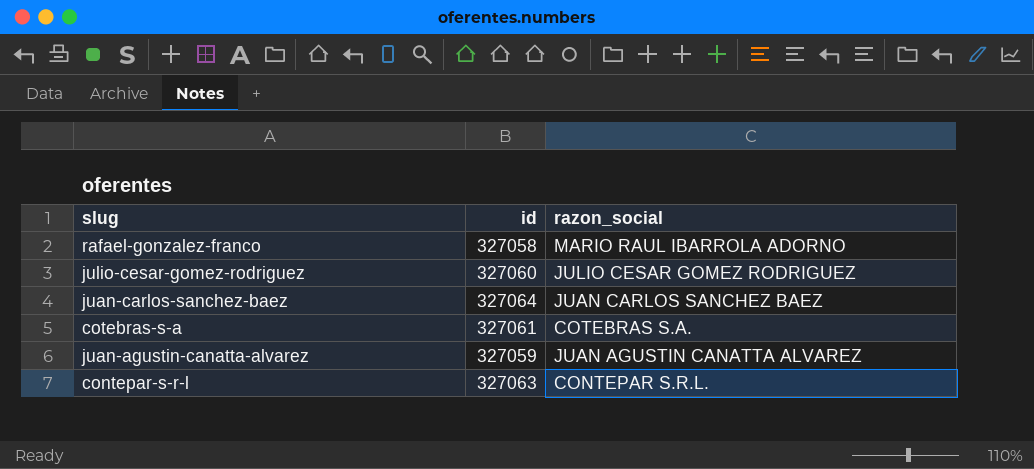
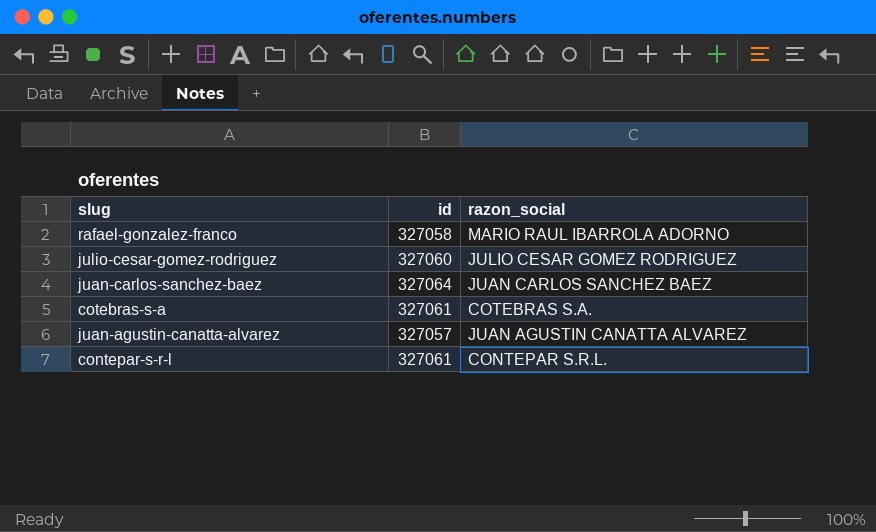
juan-agustin-canatta-alvarez | id: 327059 -> 327057
contepar-s-r-l | id: 327063 -> 327061

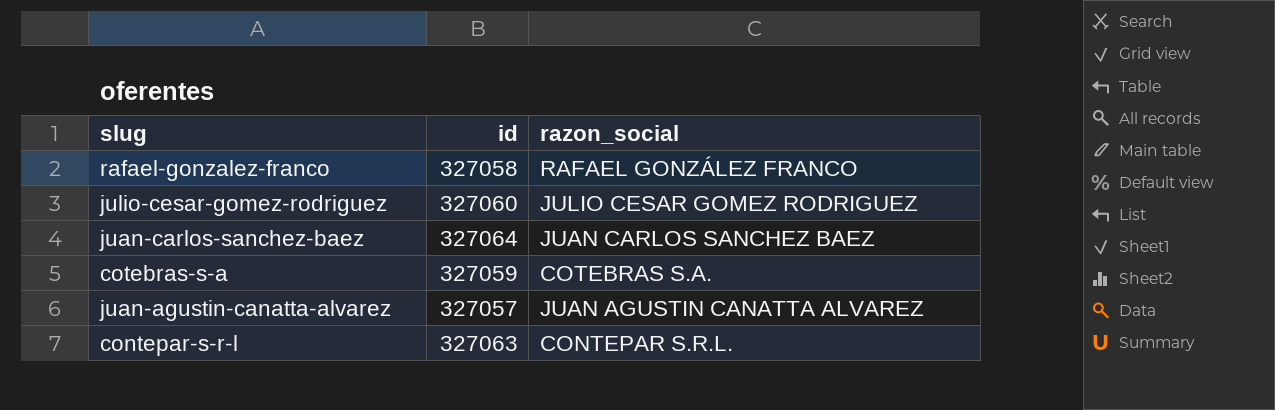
rafael-gonzalez-franco | razon_social: MARIO RAUL IBARROLA ADORNO -> RAFAEL GONZÁLEZ FRANCO
cotebras-s-a | id: 327061 -> 327059
contepar-s-r-l | id: 327061 -> 327063

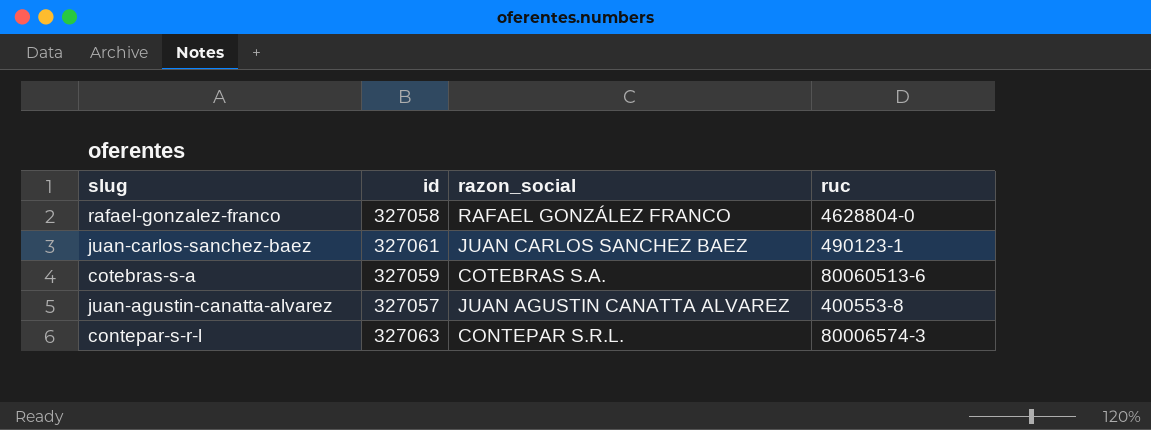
column ruc | position: none -> 4
row julio-cesar-gomez-rodriguez: 327060 | JULIO CESAR GOMEZ RODRIGUEZ -> none
juan-carlos-sanchez-baez | id: 327064 -> 327061

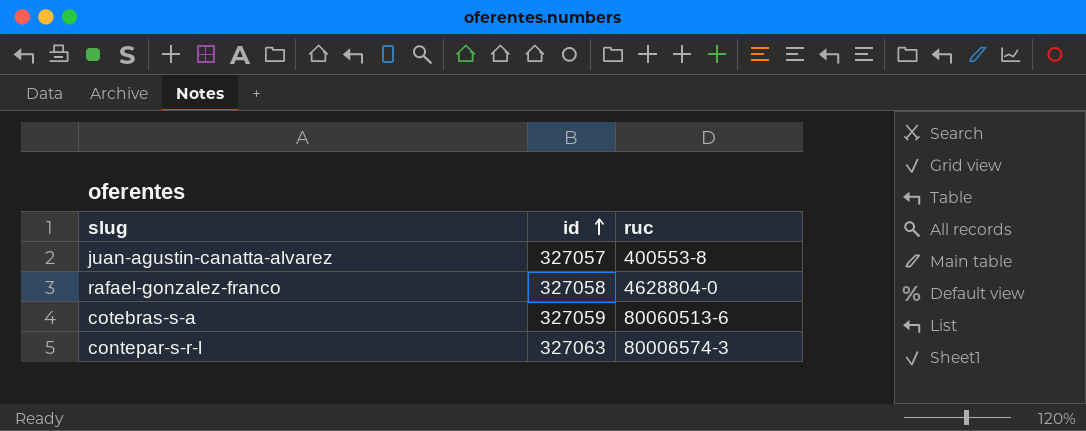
row order: none -> id ascending
column razon_social | position: 3 -> none
row juan-carlos-sanchez-baez: 327061 | JUAN CARLOS SANCHEZ BAEZ | 490123-1 -> none

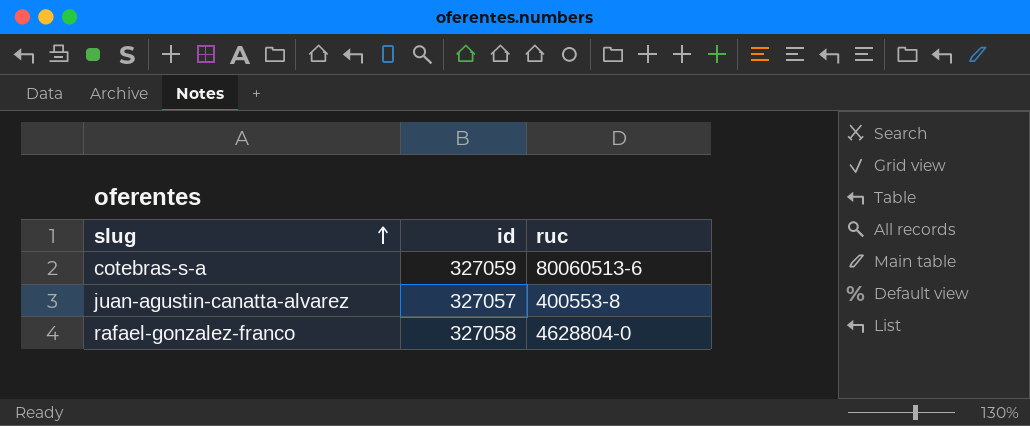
row order: id ascending -> slug ascending
row contepar-s-r-l: 327063 | 80006574-3 -> none

